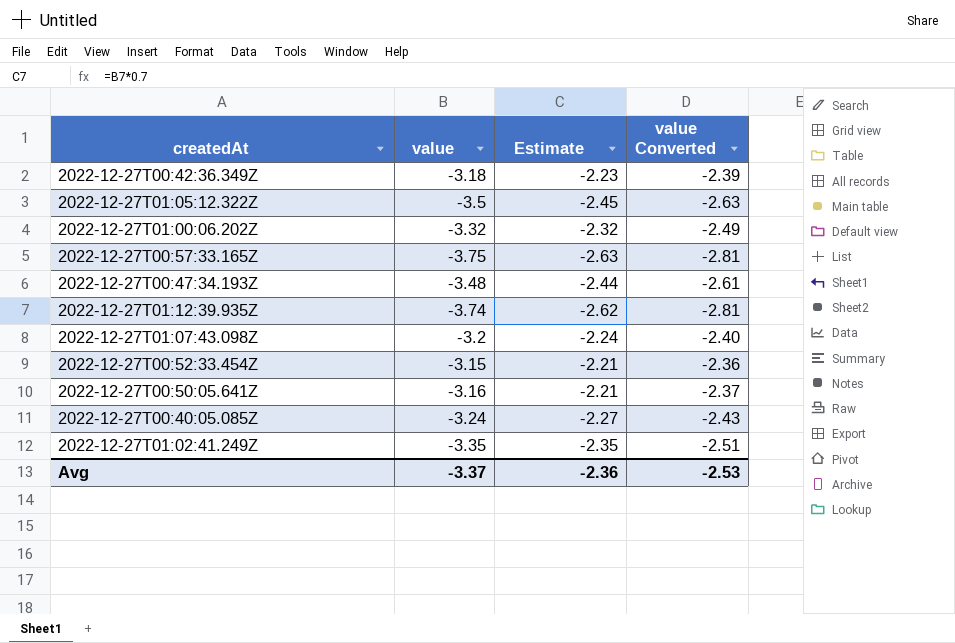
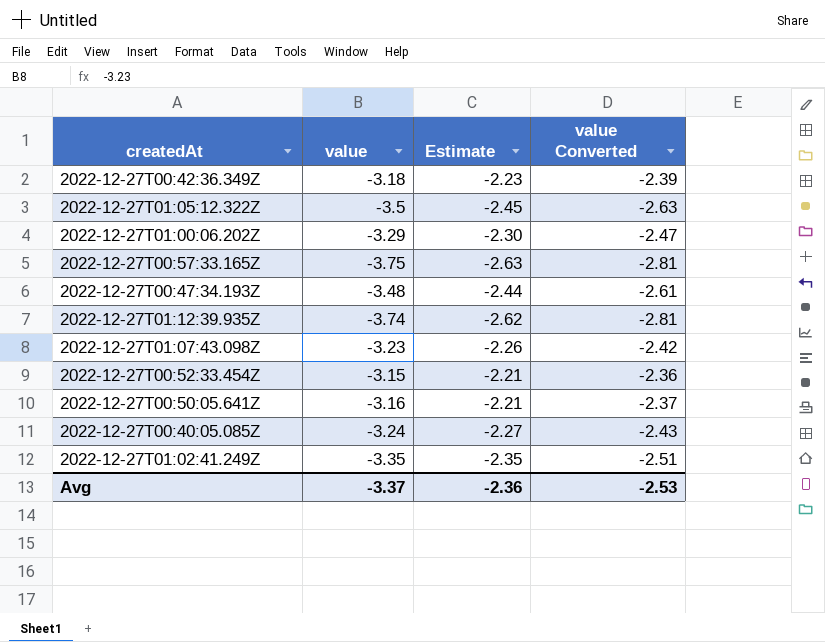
2022-12-27T01:00:06.202Z | value: -3.32 -> -3.29
2022-12-27T01:00:06.202Z | Estimate: -2.32 -> -2.30
2022-12-27T01:00:06.202Z | value Converted: -2.49 -> -2.47
2022-12-27T01:07:43.098Z | value: -3.2 -> -3.23
2022-12-27T01:07:43.098Z | Estimate: -2.24 -> -2.26
2022-12-27T01:07:43.098Z | value Converted: -2.40 -> -2.42

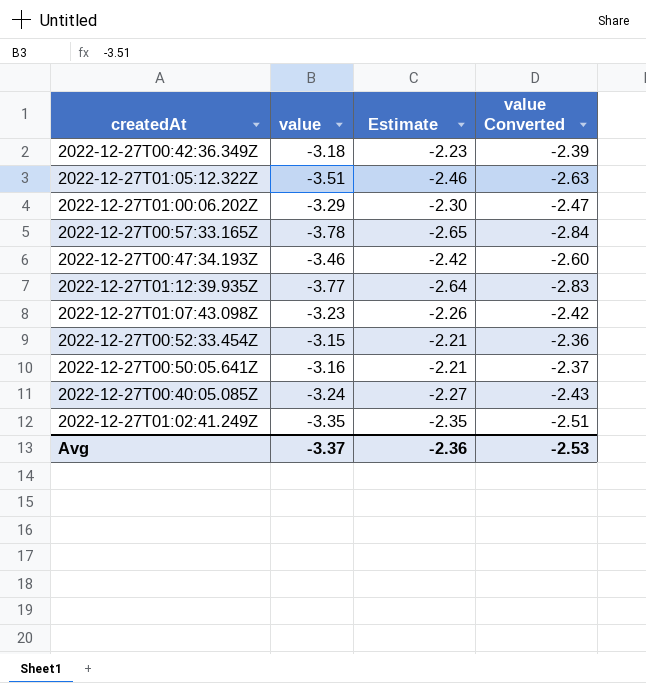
2022-12-27T01:05:12.322Z | value: -3.5 -> -3.51
2022-12-27T01:05:12.322Z | Estimate: -2.45 -> -2.46
2022-12-27T00:57:33.165Z | value: -3.75 -> -3.78
2022-12-27T00:57:33.165Z | Estimate: -2.63 -> -2.65
2022-12-27T00:57:33.165Z | value Converted: -2.81 -> -2.84
2022-12-27T00:47:34.193Z | value: -3.48 -> -3.46
2022-12-27T00:47:34.193Z | Estimate: -2.44 -> -2.42
2022-12-27T00:47:34.193Z | value Converted: -2.61 -> -2.60
2022-12-27T01:12:39.935Z | value: -3.74 -> -3.77
2022-12-27T01:12:39.935Z | Estimate: -2.62 -> -2.64
2022-12-27T01:12:39.935Z | value Converted: -2.81 -> -2.83

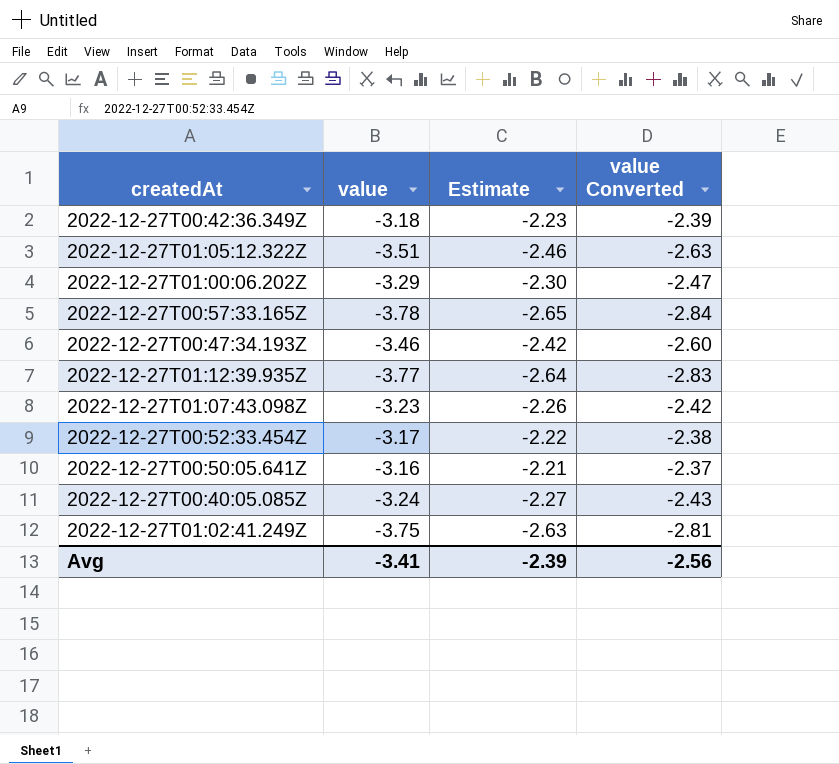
2022-12-27T00:52:33.454Z | value: -3.15 -> -3.17
2022-12-27T00:52:33.454Z | Estimate: -2.21 -> -2.22
2022-12-27T00:52:33.454Z | value Converted: -2.36 -> -2.38
2022-12-27T01:02:41.249Z | value: -3.35 -> -3.75
2022-12-27T01:02:41.249Z | Estimate: -2.35 -> -2.63
2022-12-27T01:02:41.249Z | value Converted: -2.51 -> -2.81
Avg | value: -3.37 -> -3.41
Avg | Estimate: -2.36 -> -2.39
Avg | value Converted: -2.53 -> -2.56

